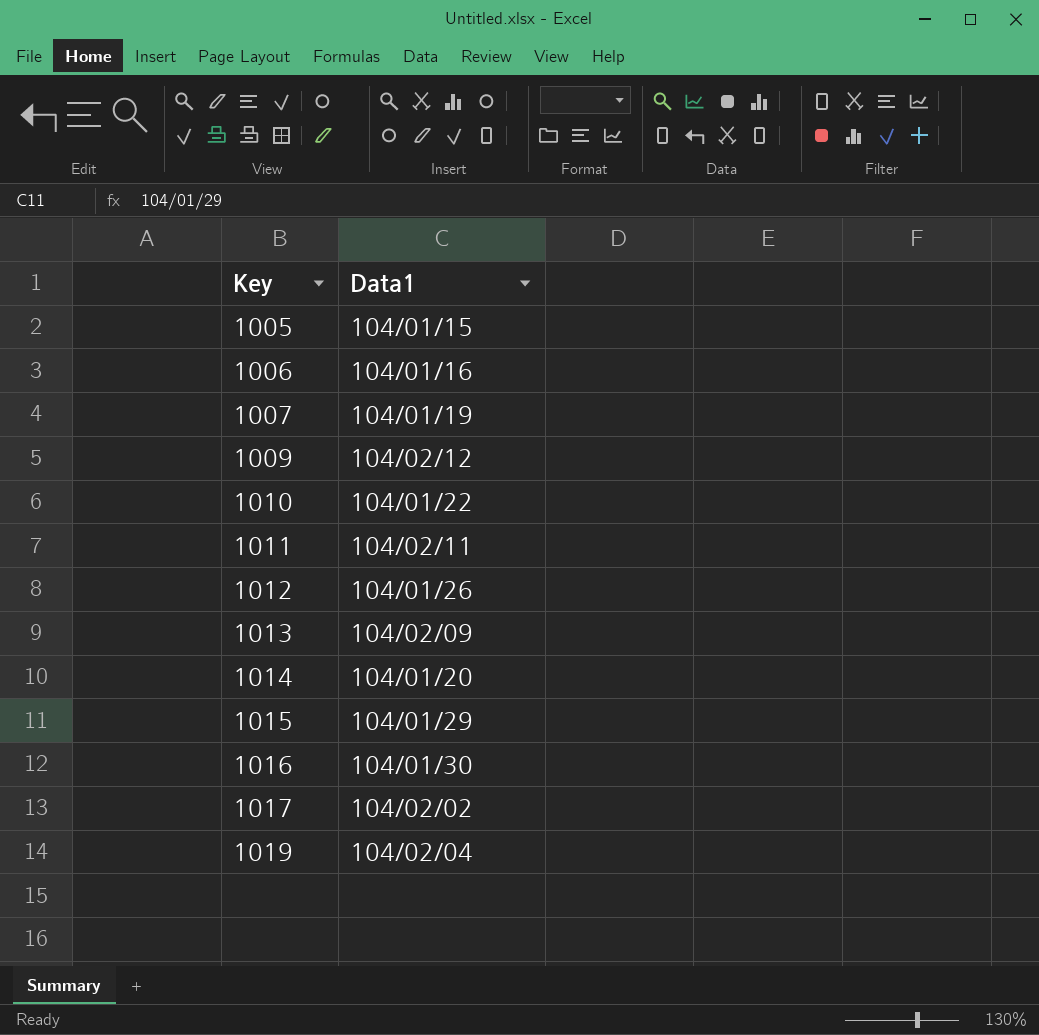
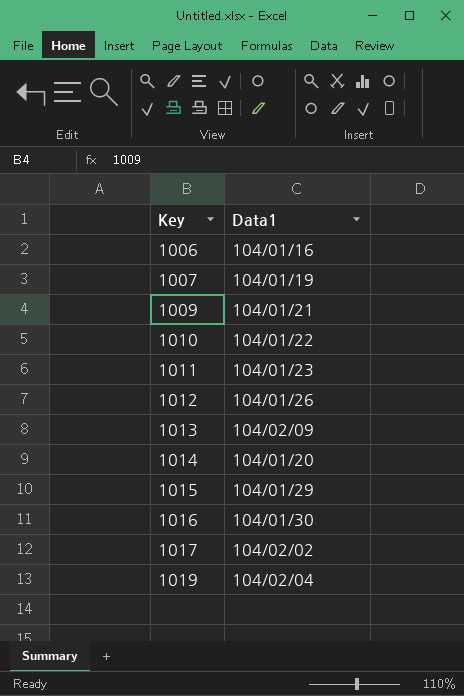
row 1005: 104/01/15 -> none
1009 | Data1: 104/02/12 -> 104/01/21
1011 | Data1: 104/02/11 -> 104/01/23

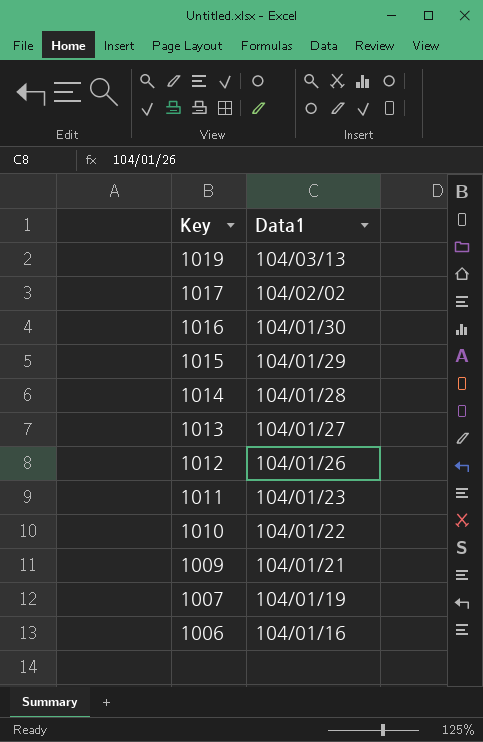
row order: Key ascending -> Key descending
1019 | Data1: 104/02/04 -> 104/03/13
1014 | Data1: 104/01/20 -> 104/01/28
1013 | Data1: 104/02/09 -> 104/01/27

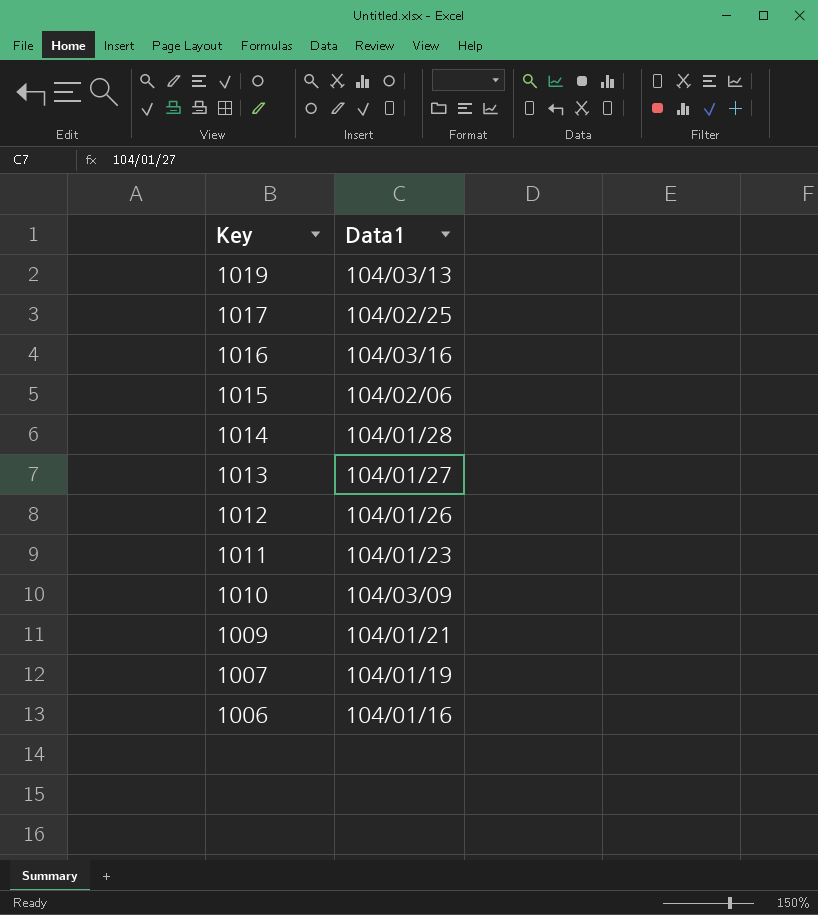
1017 | Data1: 104/02/02 -> 104/02/25
1016 | Data1: 104/01/30 -> 104/03/16
1015 | Data1: 104/01/29 -> 104/02/06
1010 | Data1: 104/01/22 -> 104/03/09

